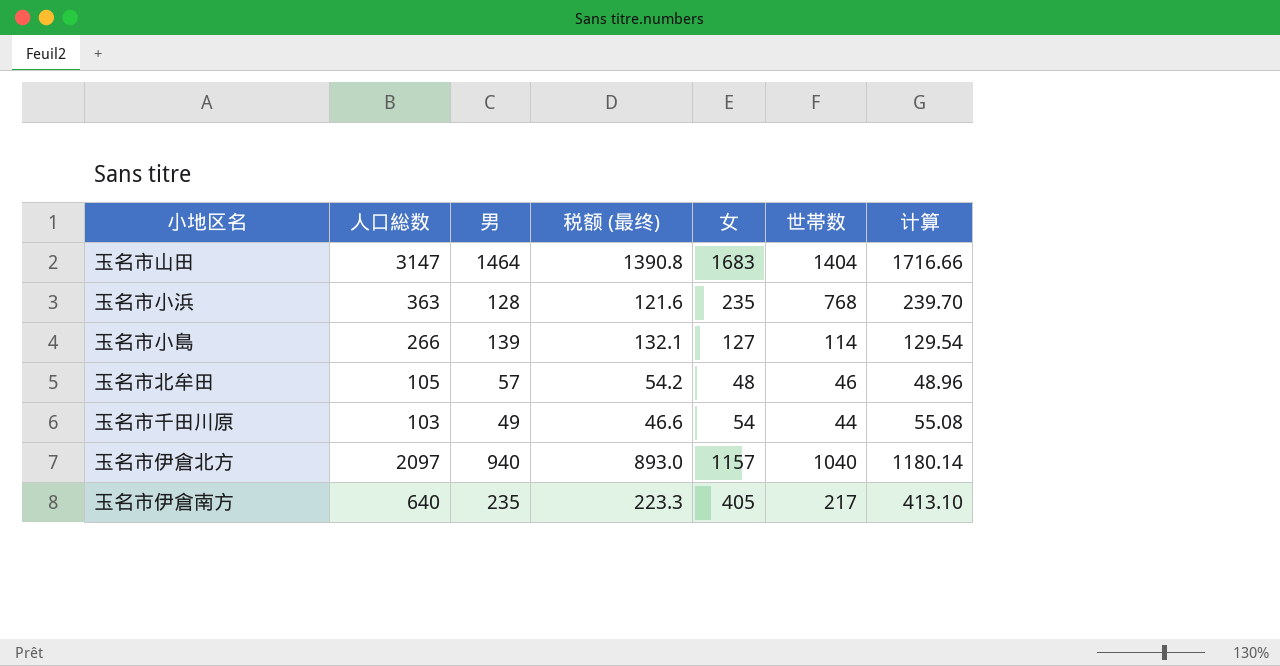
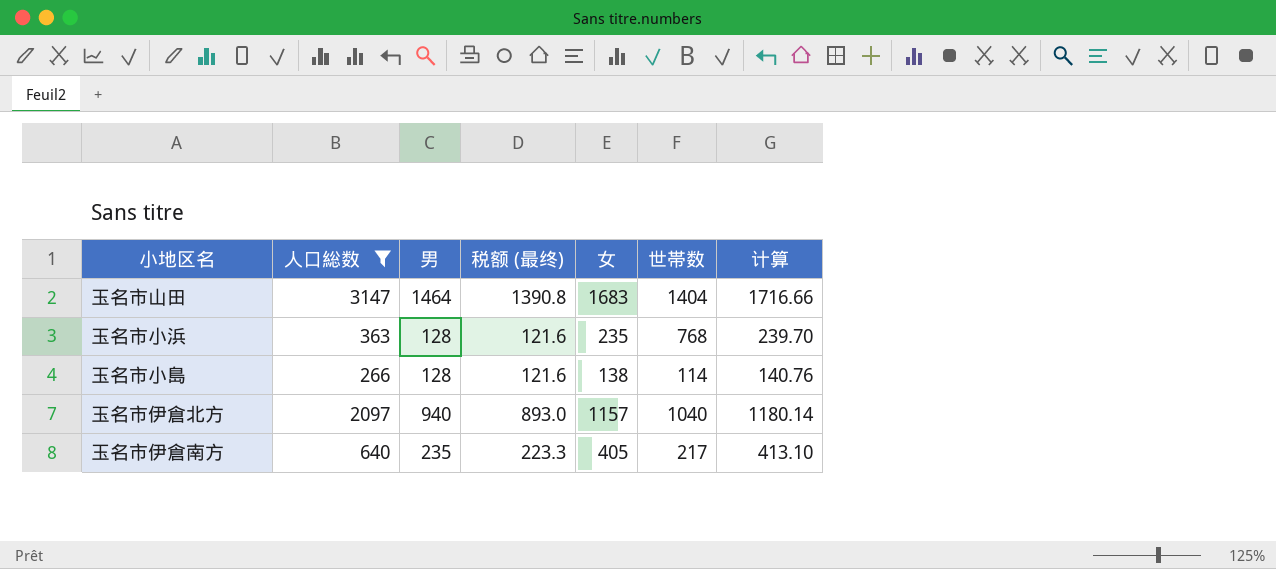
filter: none -> 人口総数 >= 266
玉名市小島 | 男: 139 -> 128
玉名市小島 | 税额 (最终): 132.1 -> 121.6
玉名市小島 | 女: 127 -> 138
玉名市小島 | 计算: 129.54 -> 140.76

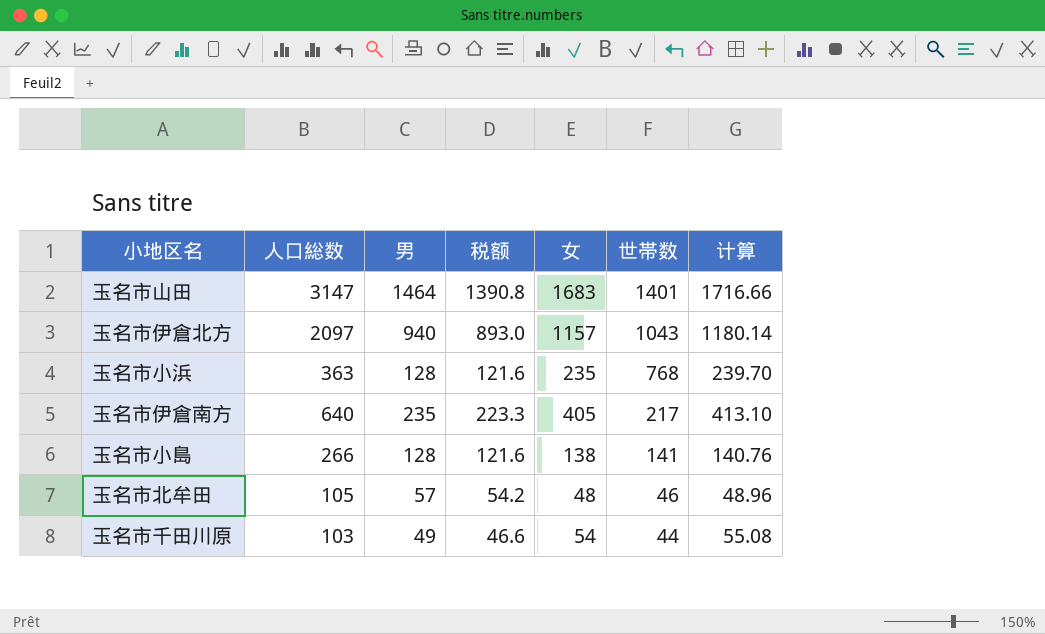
filter: 人口総数 >= 266 -> none
row order: none -> 世帯数 descending
column name: 税额 (最终) -> 税额
玉名市山田 | 世帯数: 1404 -> 1401
玉名市伊倉北方 | 世帯数: 1040 -> 1043
玉名市小島 | 世帯数: 114 -> 141

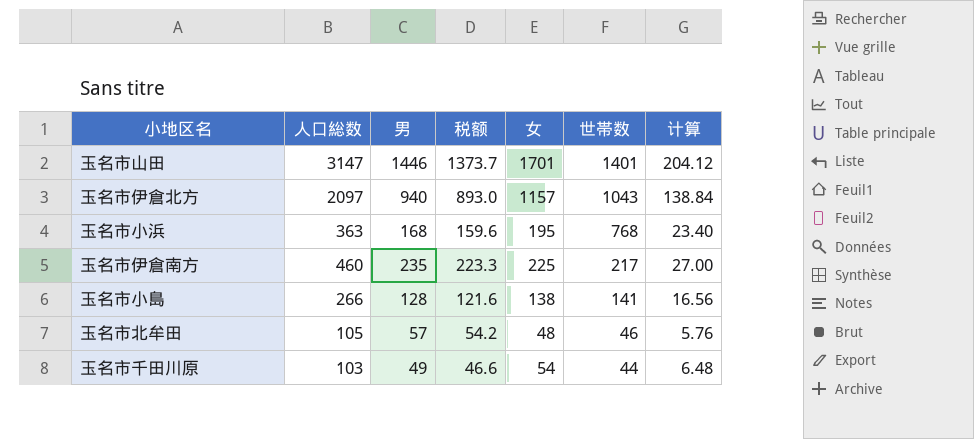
column 计算 | formula: [女] * 1.02 -> [女] * 0.12
玉名市山田 | 男: 1464 -> 1446
玉名市山田 | 税额: 1390.8 -> 1373.7
玉名市山田 | 女: 1683 -> 1701
玉名市小浜 | 男: 128 -> 168
玉名市小浜 | 税额: 121.6 -> 159.6
玉名市小浜 | 女: 235 -> 195
玉名市伊倉南方 | 人口総数: 640 -> 460
玉名市伊倉南方 | 女: 405 -> 225

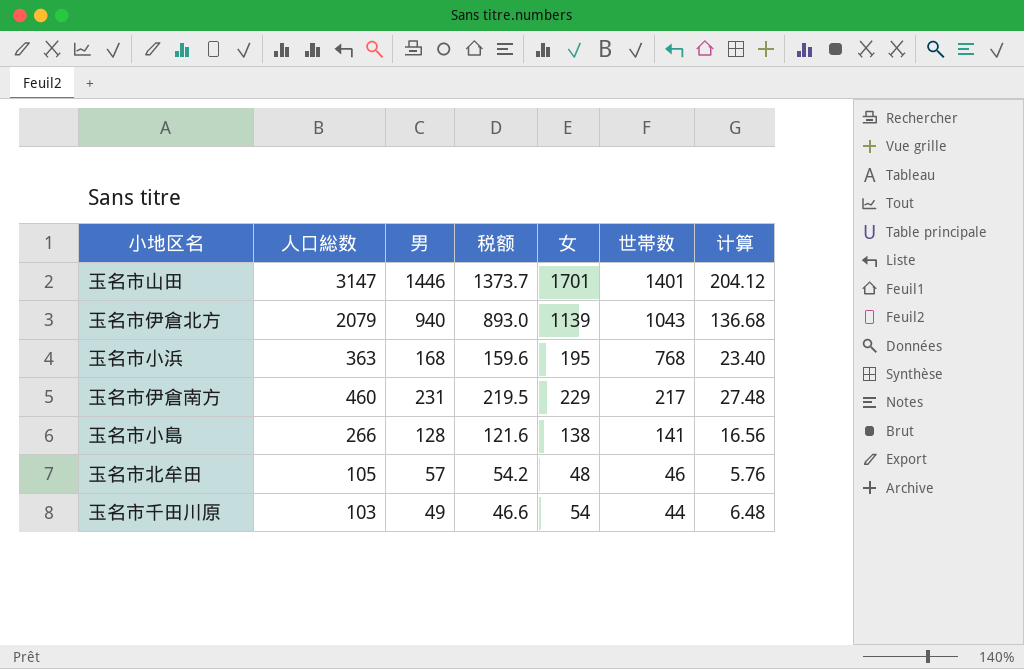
玉名市伊倉北方 | 人口総数: 2097 -> 2079
玉名市伊倉北方 | 女: 1157 -> 1139
玉名市伊倉北方 | 计算: 138.84 -> 136.68
玉名市伊倉南方 | 男: 235 -> 231
玉名市伊倉南方 | 税额: 223.3 -> 219.5
玉名市伊倉南方 | 女: 225 -> 229
玉名市伊倉南方 | 计算: 27.00 -> 27.48

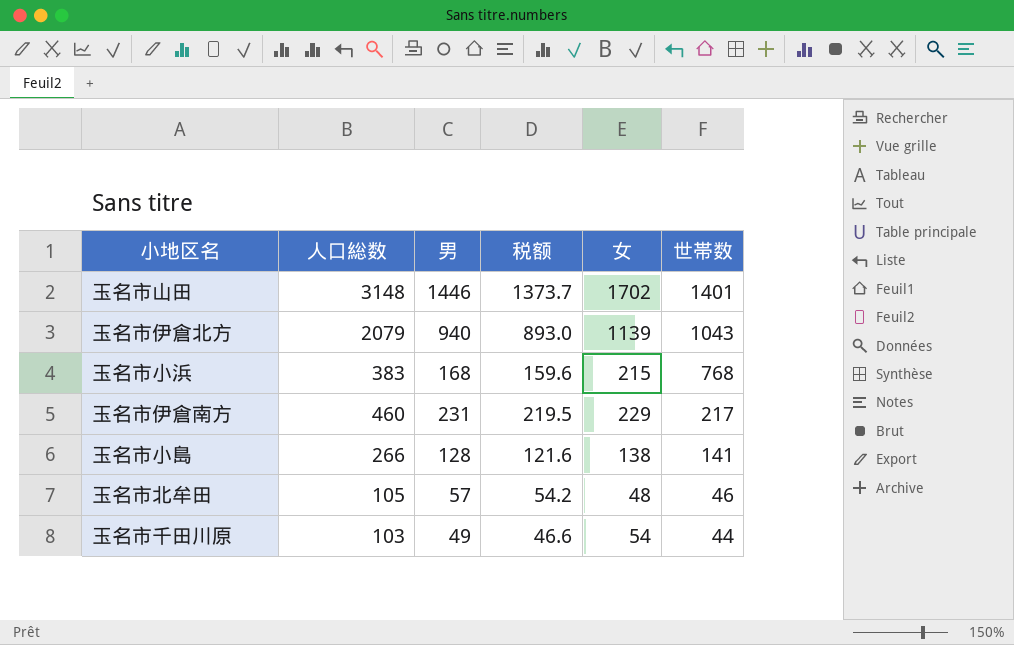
column 计算 | formula: [女] * 0.12 -> none
玉名市山田 | 人口総数: 3147 -> 3148
玉名市山田 | 女: 1701 -> 1702
玉名市小浜 | 人口総数: 363 -> 383
玉名市小浜 | 女: 195 -> 215

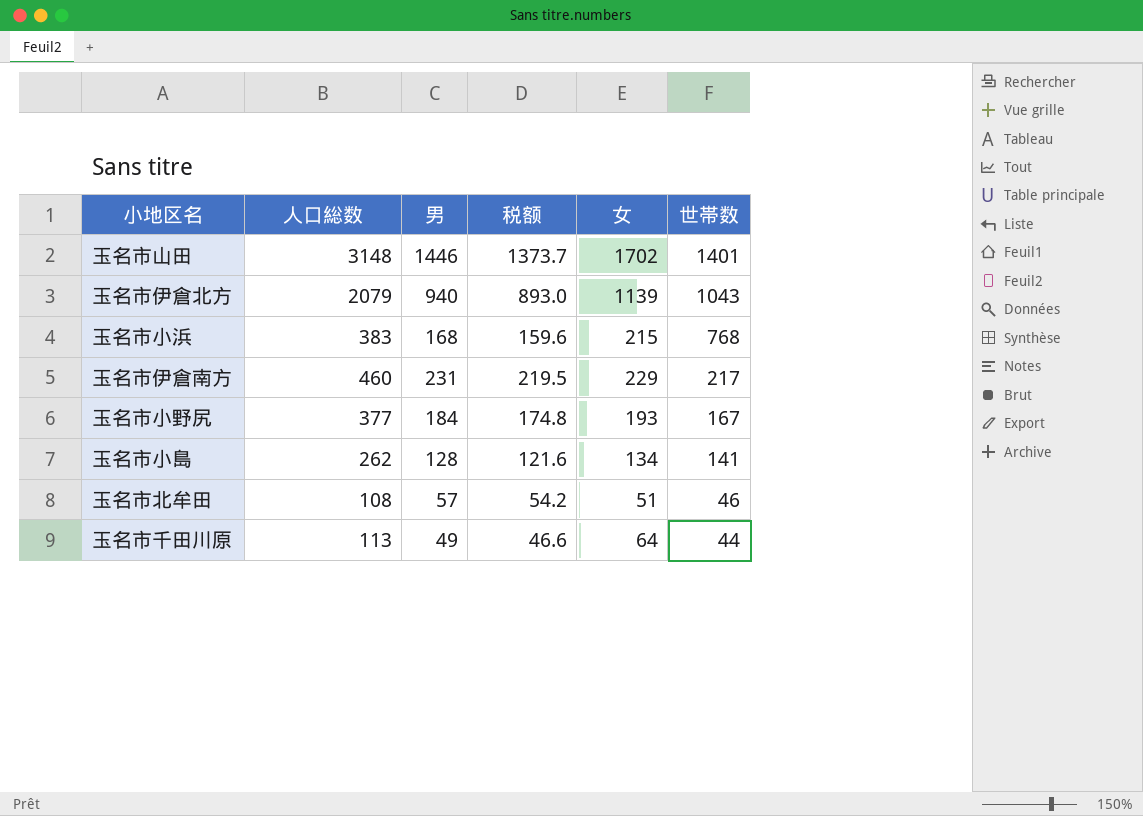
row 玉名市小野尻: none -> 377 | 184 | 174.8 | 193 | 167
玉名市小島 | 人口総数: 266 -> 262
玉名市小島 | 女: 138 -> 134
玉名市北牟田 | 人口総数: 105 -> 108
玉名市北牟田 | 女: 48 -> 51
玉名市千田川原 | 人口総数: 103 -> 113
玉名市千田川原 | 女: 54 -> 64

